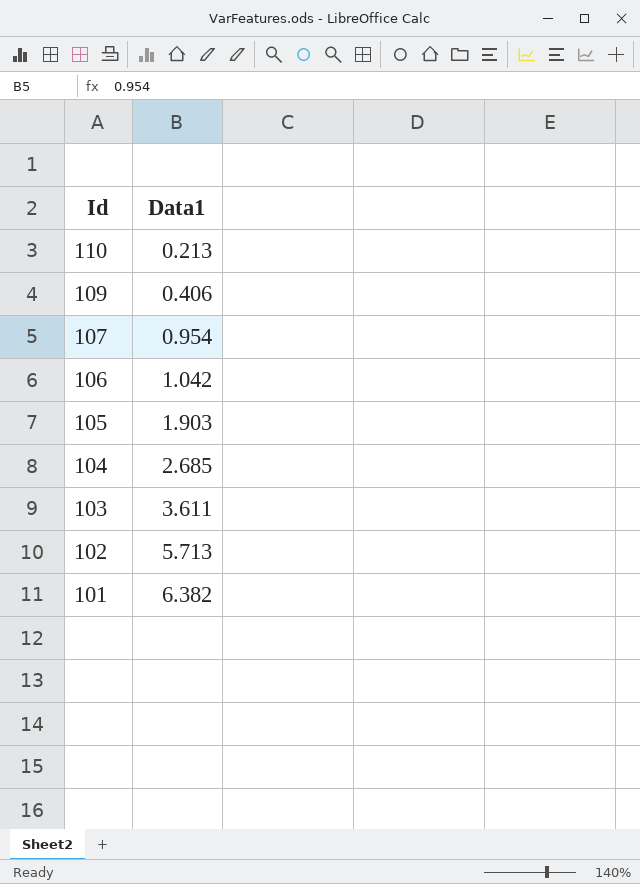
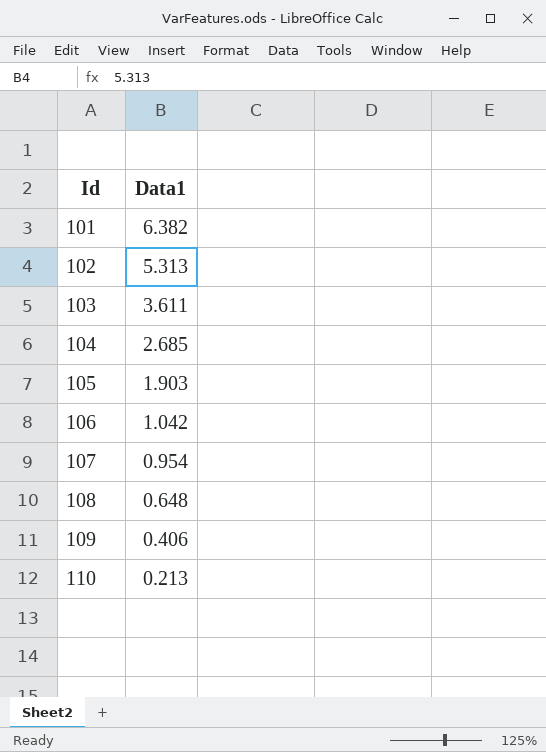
row order: Id descending -> Id ascending
102 | Data1: 5.713 -> 5.313
row 108: none -> 0.648

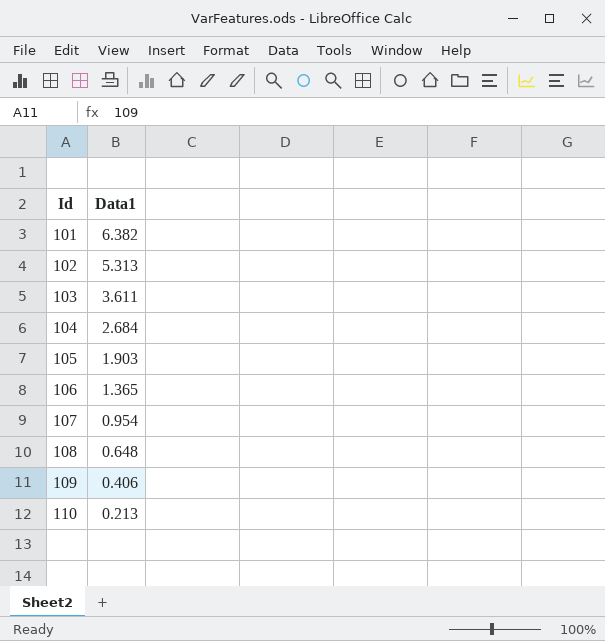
104 | Data1: 2.685 -> 2.684
106 | Data1: 1.042 -> 1.365

